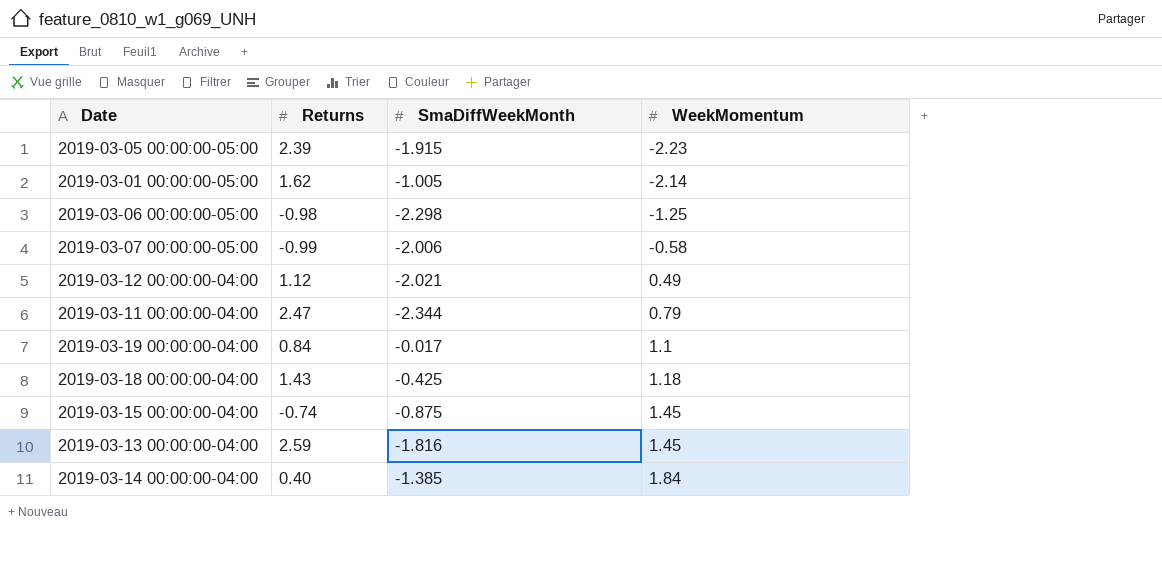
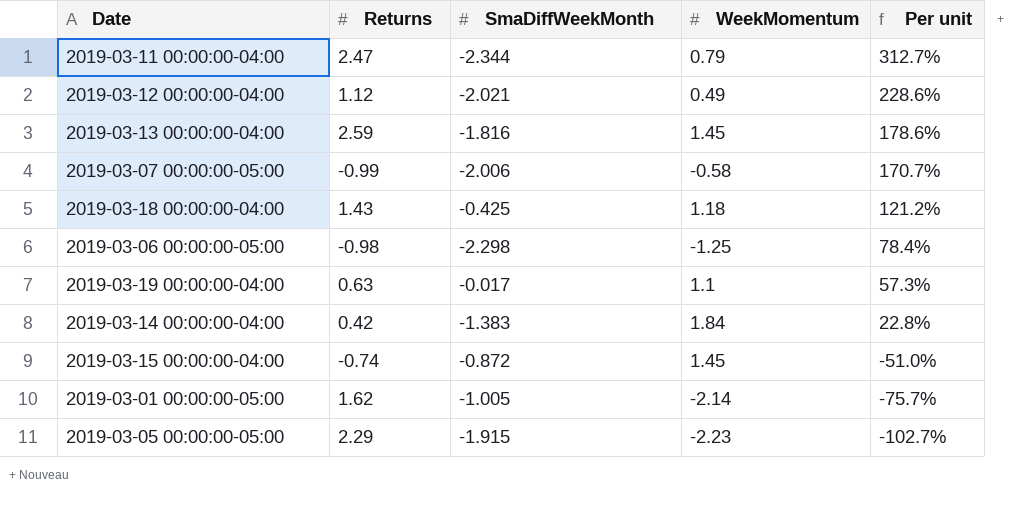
row order: WeekMomentum ascending -> Per unit descending
column Per unit | formula: none -> [Returns] / [WeekMomentum]
2019-03-19 00:00:00-04:00 | Returns: 0.84 -> 0.63
2019-03-14 00:00:00-04:00 | Returns: 0.40 -> 0.42
2019-03-14 00:00:00-04:00 | SmaDiffWeekMonth: -1.385 -> -1.383
2019-03-15 00:00:00-04:00 | SmaDiffWeekMonth: -0.875 -> -0.872
2019-03-05 00:00:00-05:00 | Returns: 2.39 -> 2.29

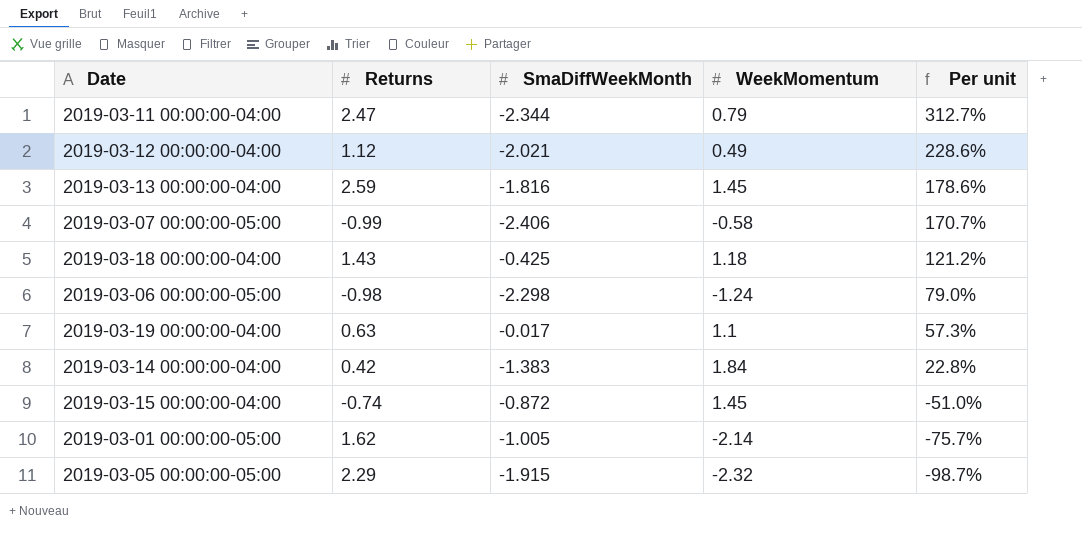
2019-03-07 00:00:00-05:00 | SmaDiffWeekMonth: -2.006 -> -2.406
2019-03-06 00:00:00-05:00 | WeekMomentum: -1.25 -> -1.24
2019-03-06 00:00:00-05:00 | Per unit: 78.4% -> 79.0%
2019-03-05 00:00:00-05:00 | WeekMomentum: -2.23 -> -2.32
2019-03-05 00:00:00-05:00 | Per unit: -102.7% -> -98.7%

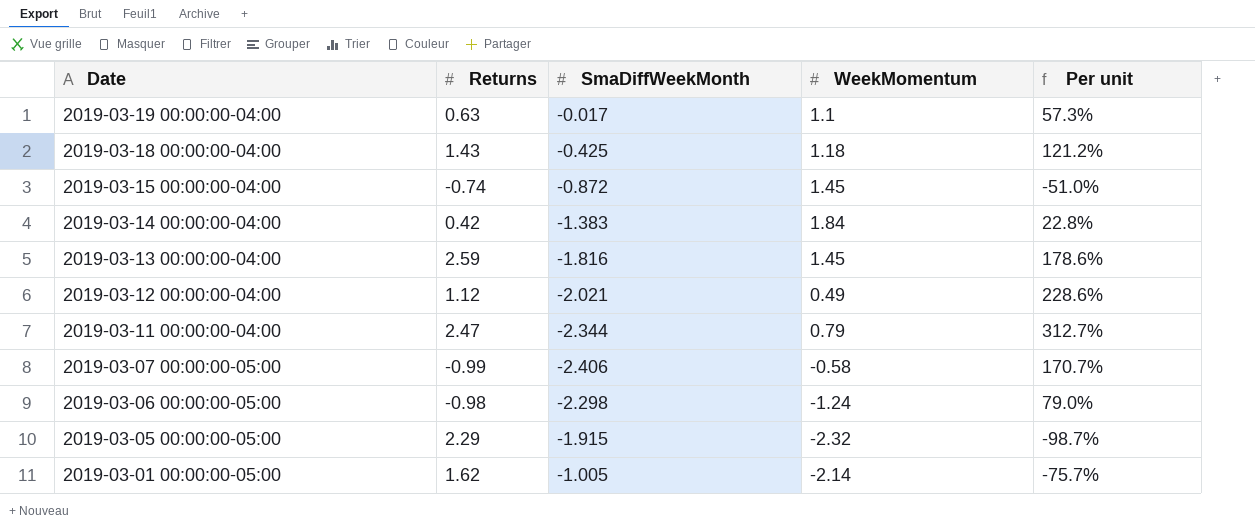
row order: Per unit descending -> Date descending

